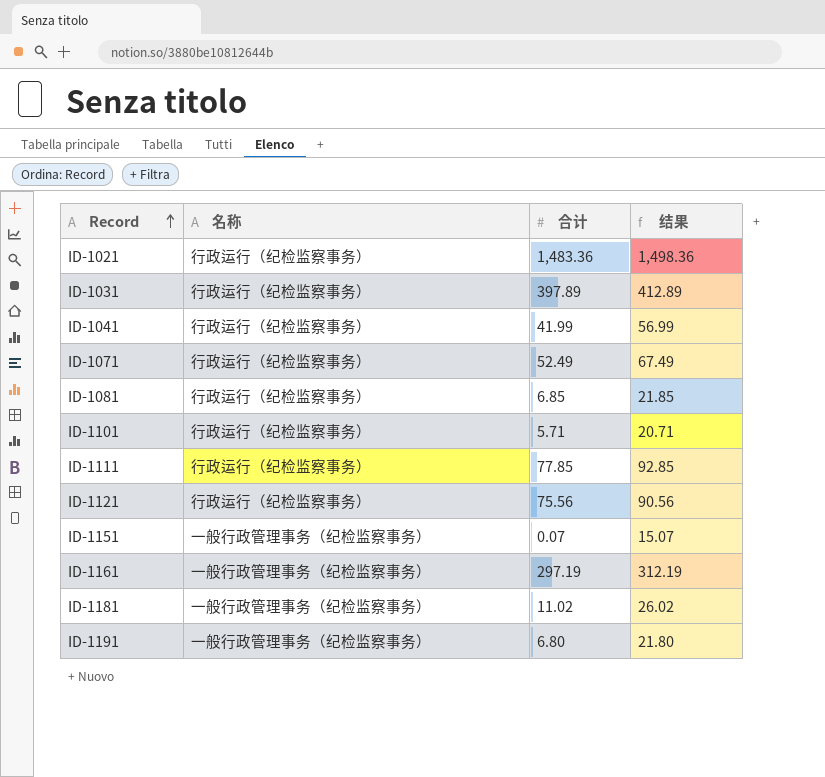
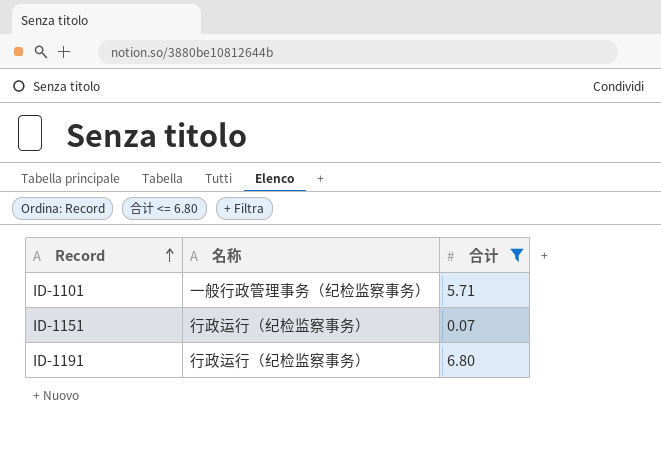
filter: none -> 合计 <= 6.80
column 结果 | formula: [合计] + 15 -> none
ID-1101 | 名称: 行政运行（纪检监察事务） -> 一般行政管理事务（纪检监察事务）
ID-1151 | 名称: 一般行政管理事务（纪检监察事务） -> 行政运行（纪检监察事务）
ID-1191 | 名称: 一般行政管理事务（纪检监察事务） -> 行政运行（纪检监察事务）

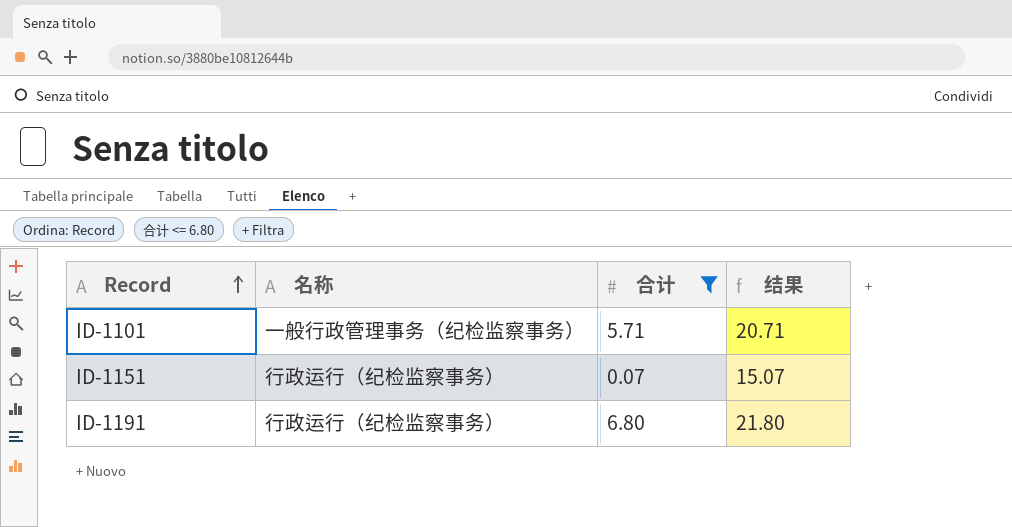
column 结果 | formula: none -> [合计] + 15

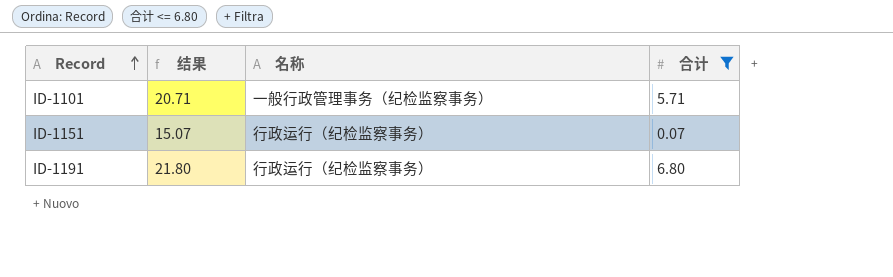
column 结果 | position: 4 -> 2

